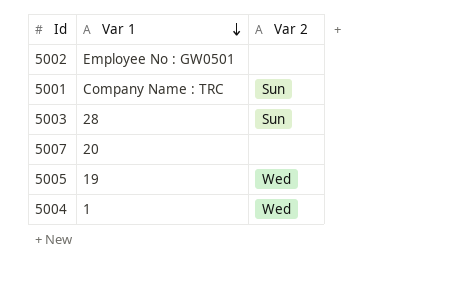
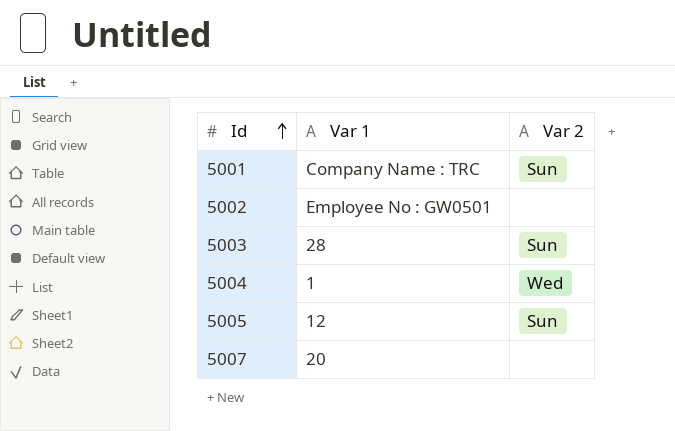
row order: Var 1 descending -> Id ascending
5005 | Var 1: 19 -> 12
5005 | Var 2: Wed -> Sun

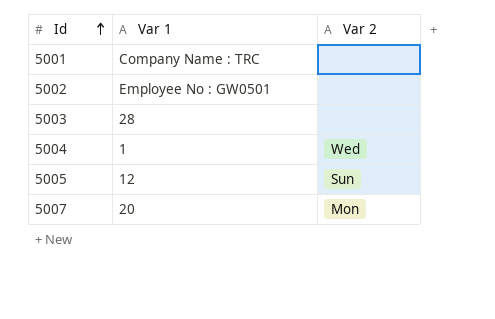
5001 | Var 2: Sun -> none
5003 | Var 2: Sun -> none
5007 | Var 2: none -> Mon

